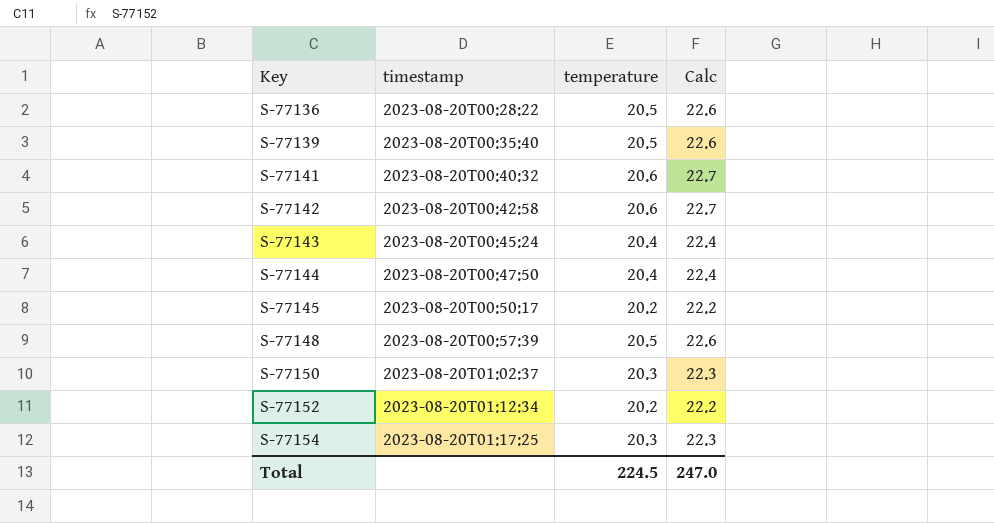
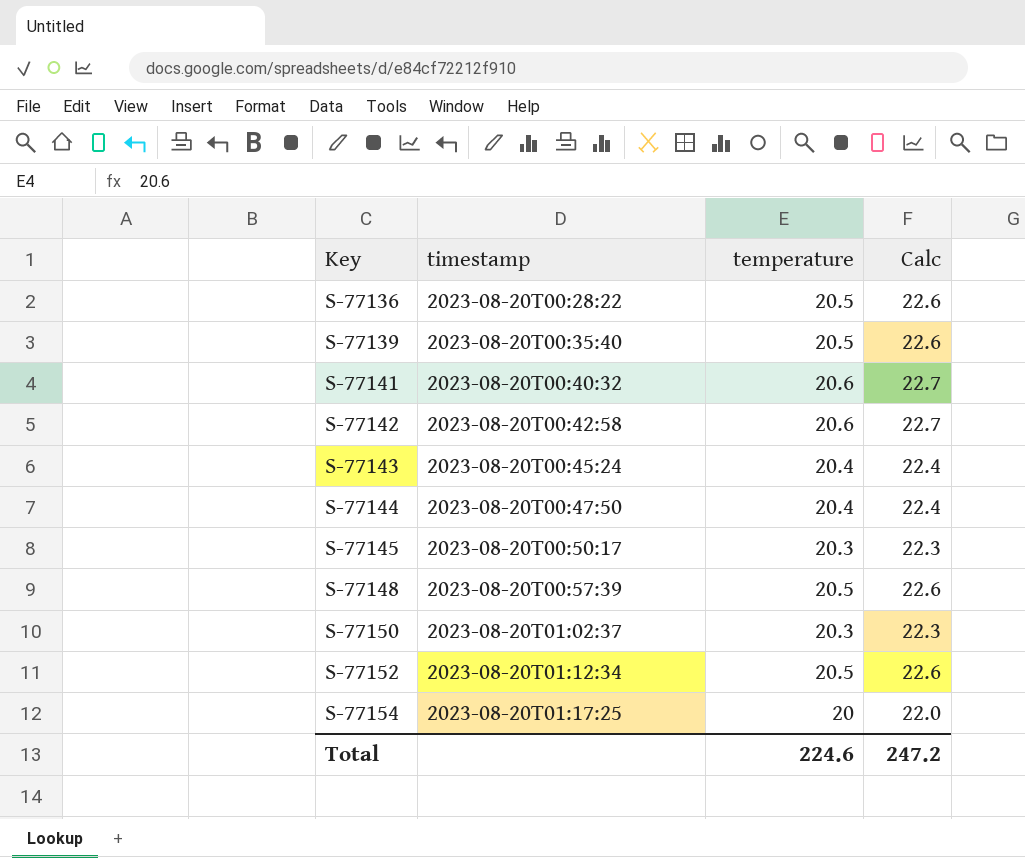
S-77145 | temperature: 20.2 -> 20.3
S-77145 | Calc: 22.2 -> 22.3
S-77152 | temperature: 20.2 -> 20.5
S-77152 | Calc: 22.2 -> 22.6
S-77154 | temperature: 20.3 -> 20
S-77154 | Calc: 22.3 -> 22.0
Total | temperature: 224.5 -> 224.6
Total | Calc: 247.0 -> 247.2

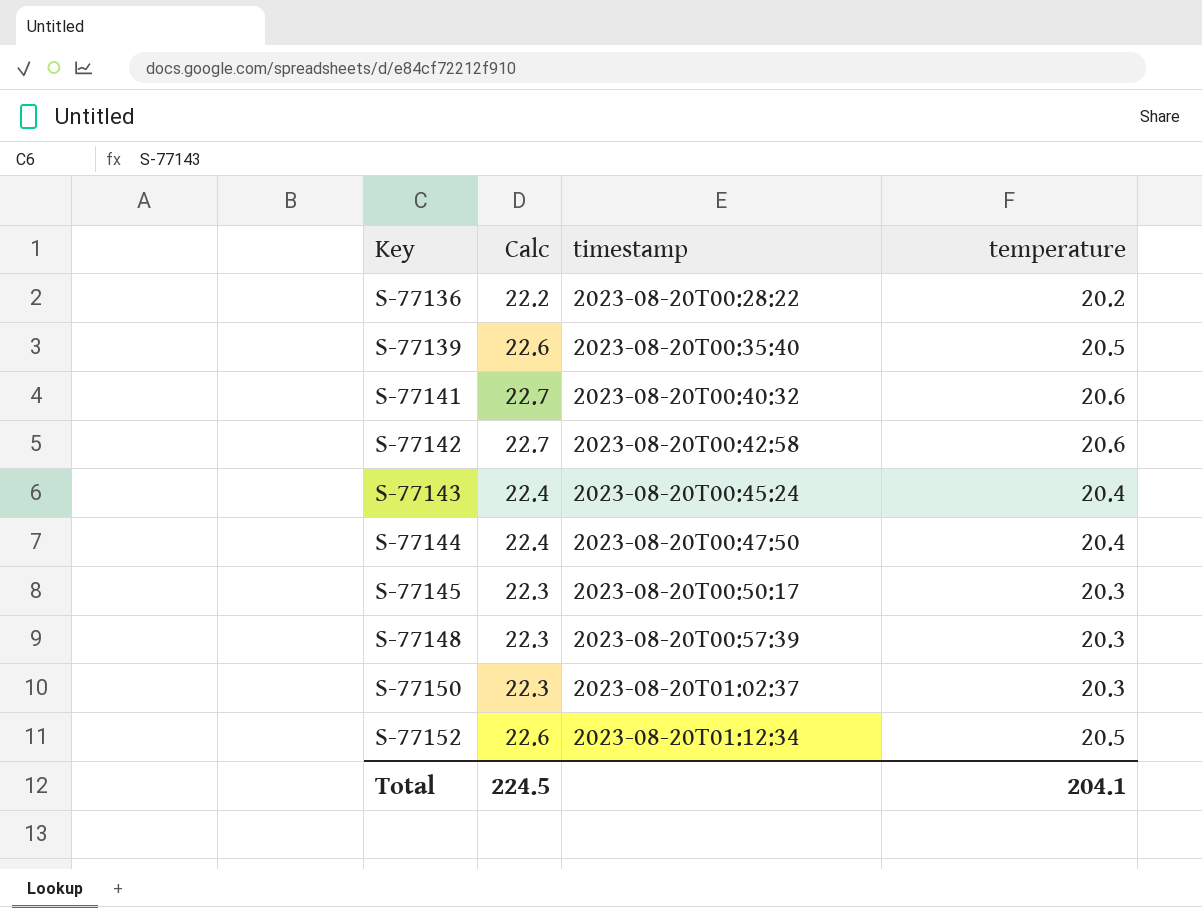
column Calc | position: 4 -> 2
row S-77154: 2023-08-20T01:17:25 | 20 | 22.0 -> none
S-77136 | Calc: 22.6 -> 22.2
S-77136 | temperature: 20.5 -> 20.2
S-77148 | Calc: 22.6 -> 22.3
S-77148 | temperature: 20.5 -> 20.3
Total | Calc: 247.2 -> 224.5
Total | temperature: 224.6 -> 204.1

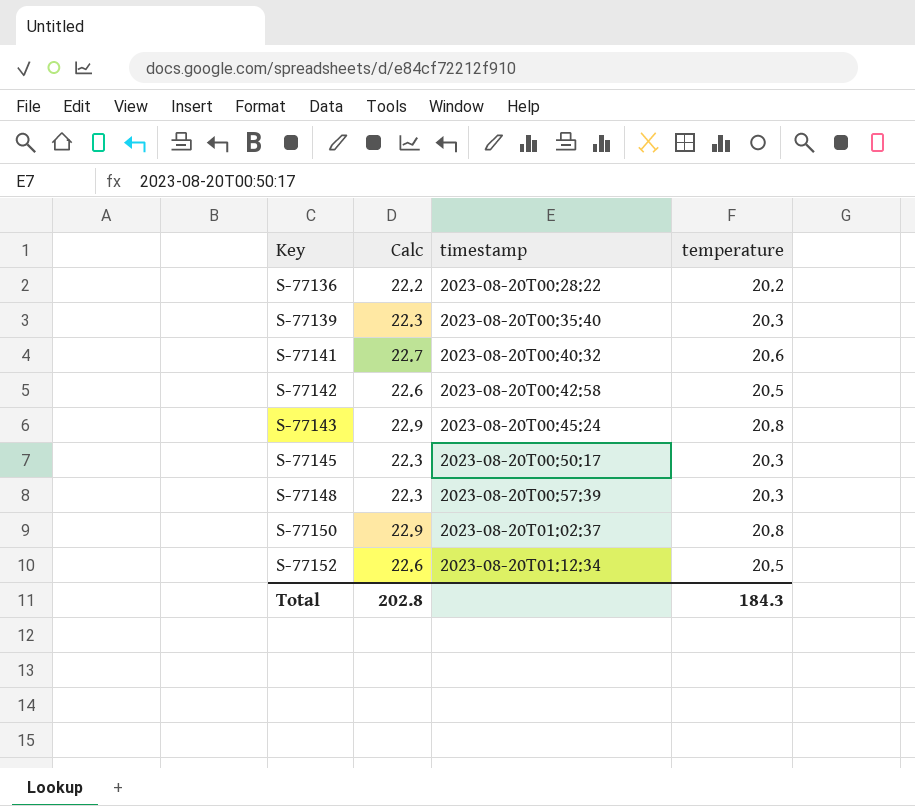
row S-77144: 22.4 | 2023-08-20T00:47:50 | 20.4 -> none
S-77139 | Calc: 22.6 -> 22.3
S-77139 | temperature: 20.5 -> 20.3
S-77142 | Calc: 22.7 -> 22.6
S-77142 | temperature: 20.6 -> 20.5
S-77143 | Calc: 22.4 -> 22.9
S-77143 | temperature: 20.4 -> 20.8
S-77150 | Calc: 22.3 -> 22.9
S-77150 | temperature: 20.3 -> 20.8
Total | Calc: 224.5 -> 202.8
Total | temperature: 204.1 -> 184.3

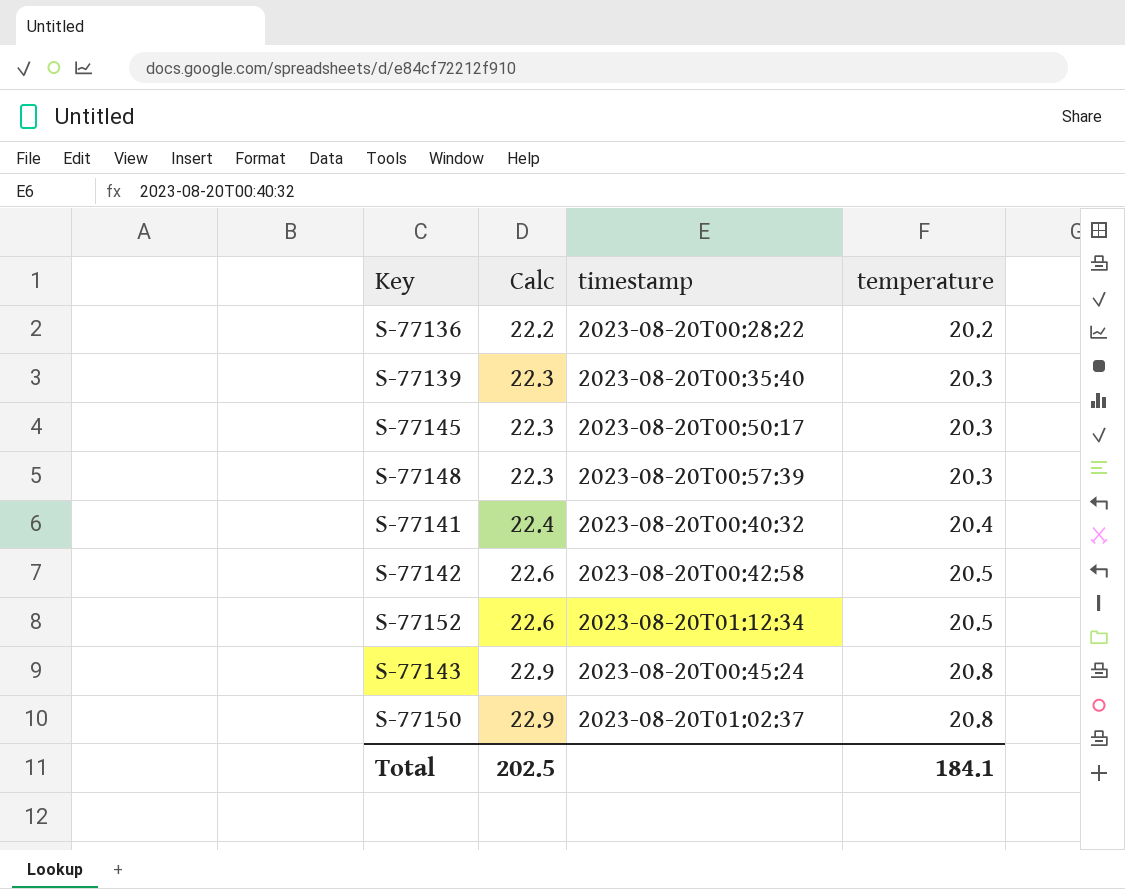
row order: Key ascending -> Calc ascending
S-77141 | Calc: 22.7 -> 22.4
S-77141 | temperature: 20.6 -> 20.4
Total | Calc: 202.8 -> 202.5
Total | temperature: 184.3 -> 184.1

